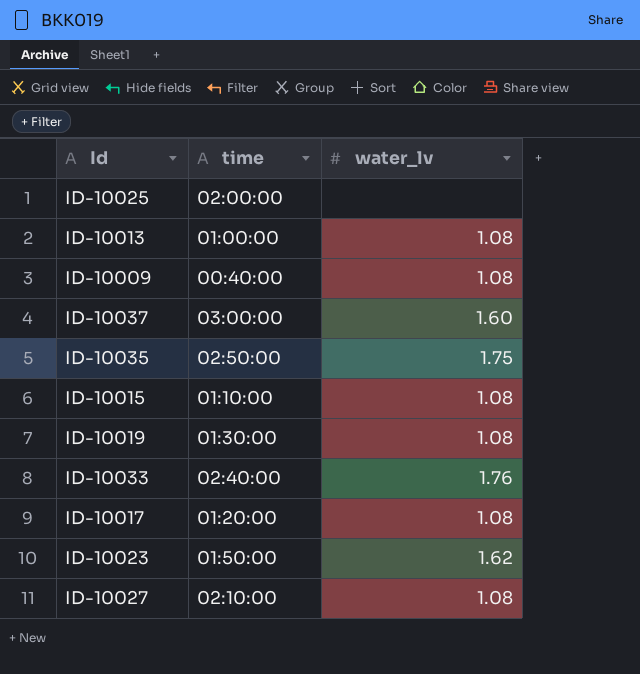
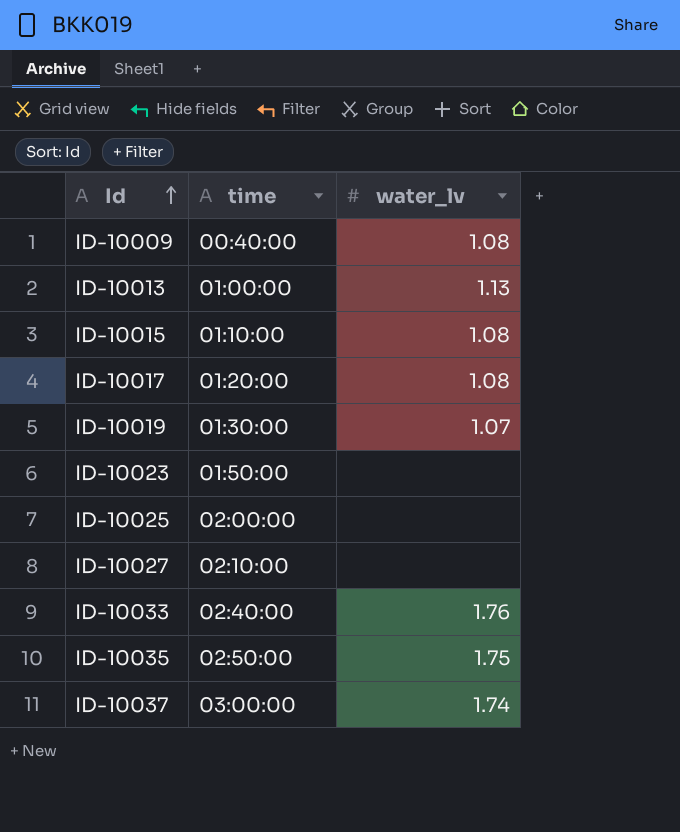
row order: none -> Id ascending
ID-10013 | water_lv: 1.08 -> 1.13
ID-10019 | water_lv: 1.08 -> 1.07
ID-10023 | water_lv: 1.62 -> none
ID-10027 | water_lv: 1.08 -> none
ID-10037 | water_lv: 1.60 -> 1.74

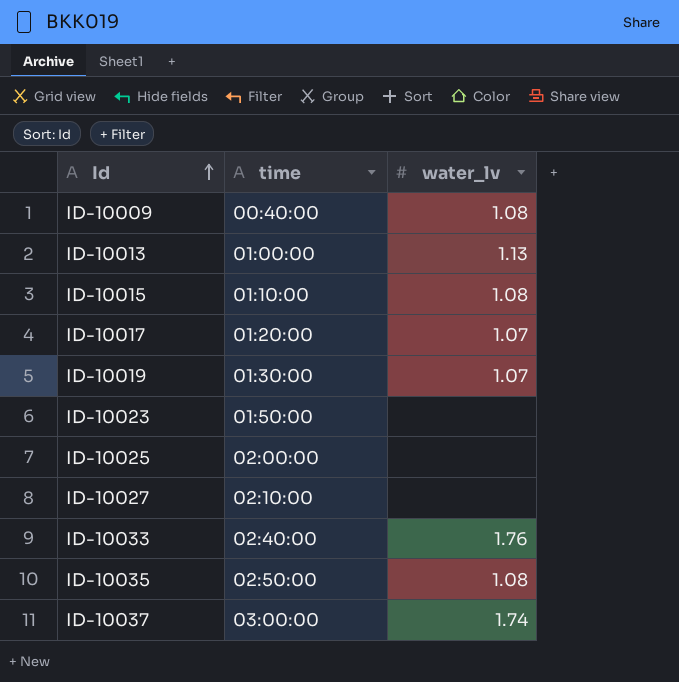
ID-10017 | water_lv: 1.08 -> 1.07
ID-10035 | water_lv: 1.75 -> 1.08

